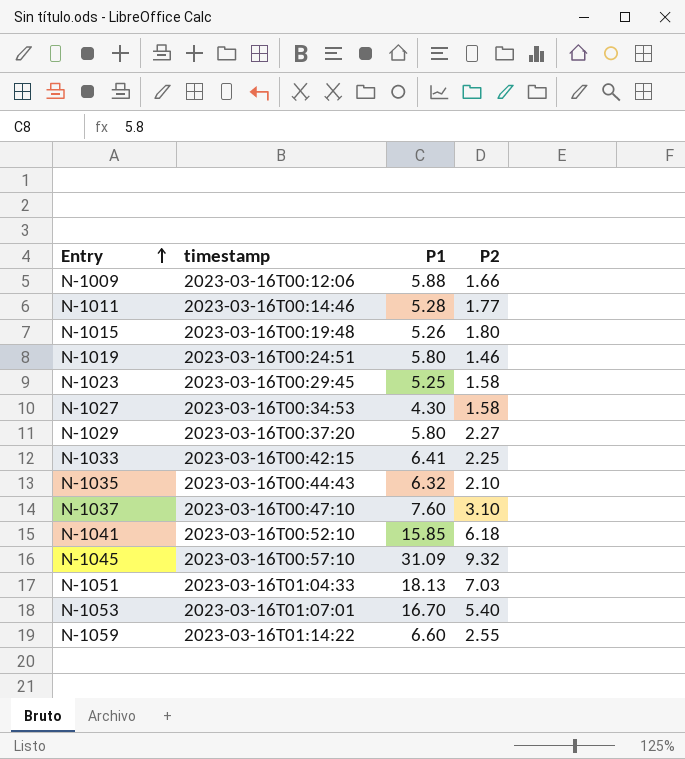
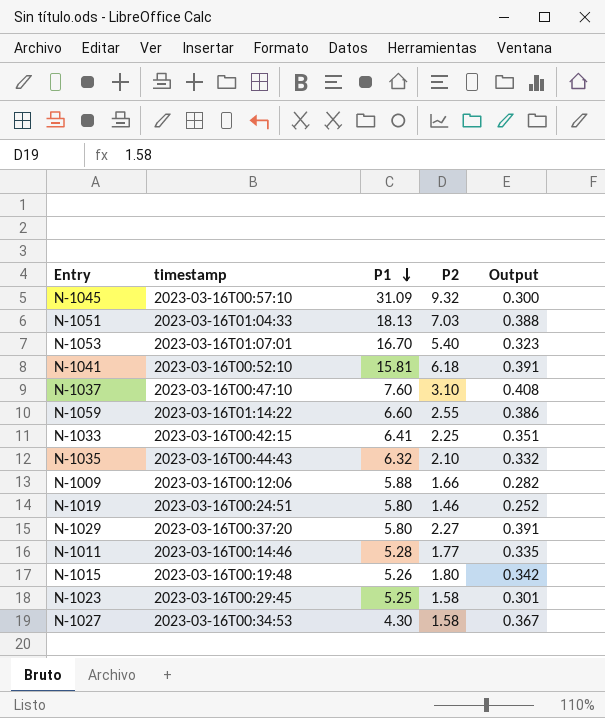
row order: Entry ascending -> P1 descending
column Output | formula: none -> [P2] / [P1]
N-1041 | P1: 15.85 -> 15.81

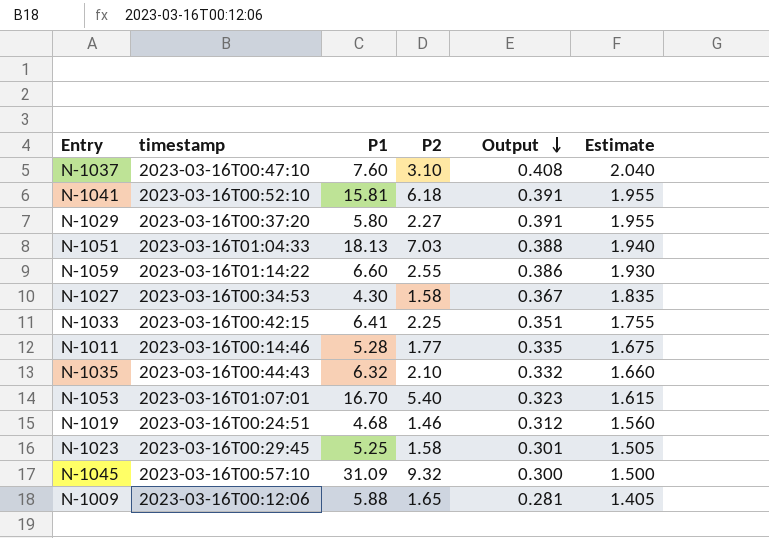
row order: P1 descending -> Output descending
column Estimate | formula: none -> [Output] * 5
row N-1015: 2023-03-16T00:19:48 | 5.26 | 1.80 | 0.342 -> none
N-1019 | P1: 5.80 -> 4.68
N-1019 | Output: 0.252 -> 0.312
N-1009 | P2: 1.66 -> 1.65
N-1009 | Output: 0.282 -> 0.281

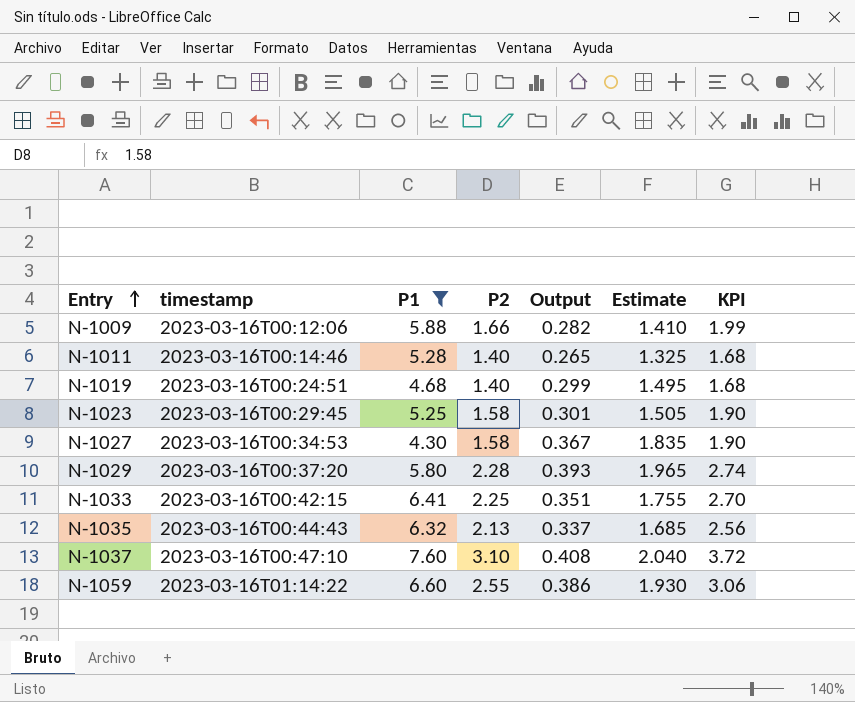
filter: none -> P1 <= 7.60
row order: Output descending -> Entry ascending
column KPI | formula: none -> [P2] * 1.2
N-1009 | P2: 1.65 -> 1.66
N-1009 | Output: 0.281 -> 0.282
N-1009 | Estimate: 1.405 -> 1.410
N-1011 | P2: 1.77 -> 1.40
N-1011 | Output: 0.335 -> 0.265
N-1011 | Estimate: 1.675 -> 1.325
N-1019 | P2: 1.46 -> 1.40
N-1019 | Output: 0.312 -> 0.299
N-1019 | Estimate: 1.560 -> 1.495
N-1029 | P2: 2.27 -> 2.28
N-1029 | Output: 0.391 -> 0.393
N-1029 | Estimate: 1.955 -> 1.965
N-1035 | P2: 2.10 -> 2.13
N-1035 | Output: 0.332 -> 0.337
N-1035 | Estimate: 1.660 -> 1.685

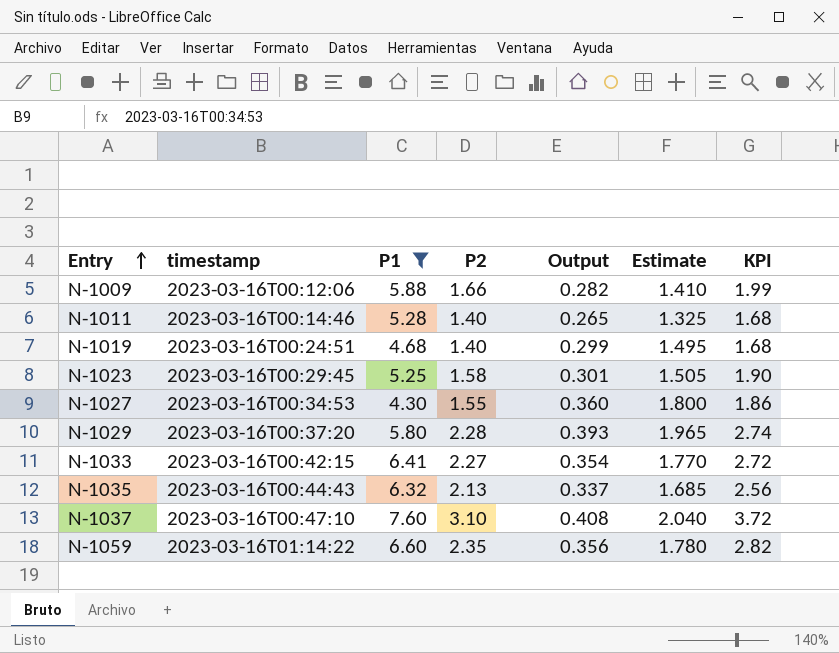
N-1027 | P2: 1.58 -> 1.55
N-1027 | Output: 0.367 -> 0.360
N-1027 | Estimate: 1.835 -> 1.800
N-1027 | KPI: 1.90 -> 1.86
N-1033 | P2: 2.25 -> 2.27
N-1033 | Output: 0.351 -> 0.354
N-1033 | Estimate: 1.755 -> 1.770
N-1033 | KPI: 2.70 -> 2.72
N-1059 | P2: 2.55 -> 2.35
N-1059 | Output: 0.386 -> 0.356
N-1059 | Estimate: 1.930 -> 1.780
N-1059 | KPI: 3.06 -> 2.82

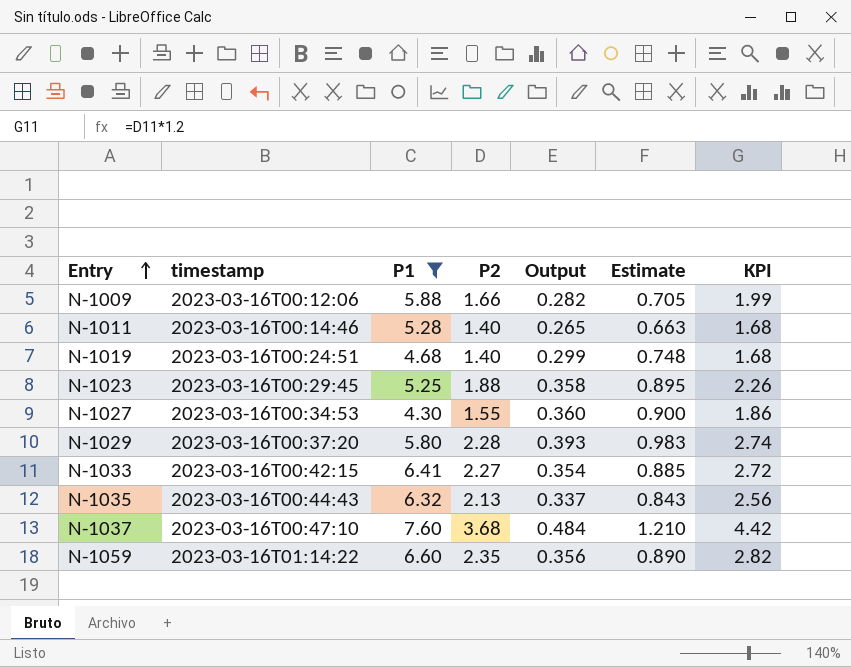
column Estimate | formula: [Output] * 5 -> [Output] * 2.5
N-1023 | P2: 1.58 -> 1.88
N-1023 | Output: 0.301 -> 0.358
N-1023 | KPI: 1.90 -> 2.26
N-1037 | P2: 3.10 -> 3.68
N-1037 | Output: 0.408 -> 0.484
N-1037 | KPI: 3.72 -> 4.42

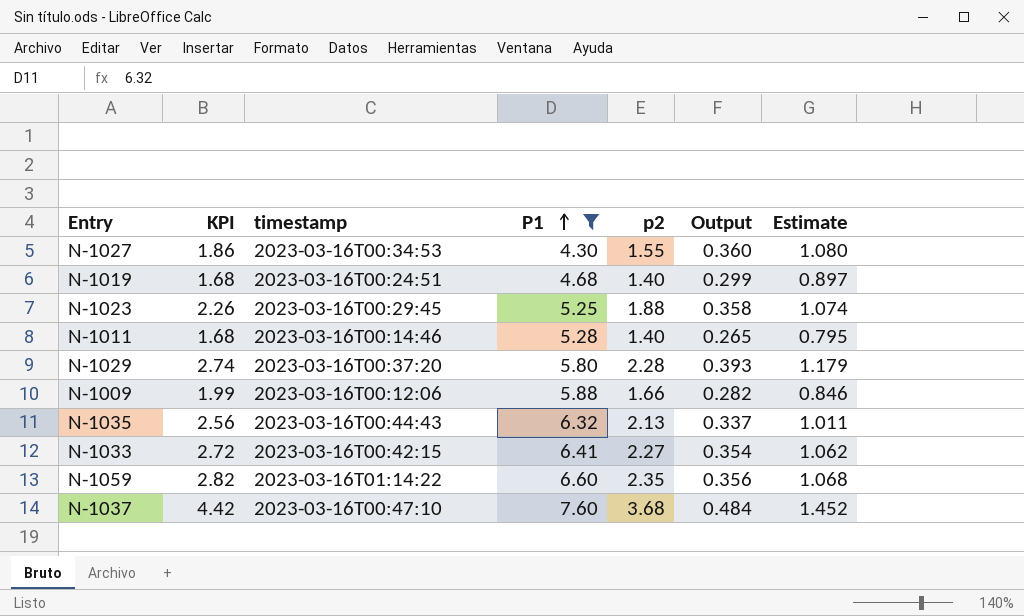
row order: Entry ascending -> P1 ascending
column KPI | position: 7 -> 2
column name: P2 -> p2
column Estimate | formula: [Output] * 2.5 -> [Output] * 3

